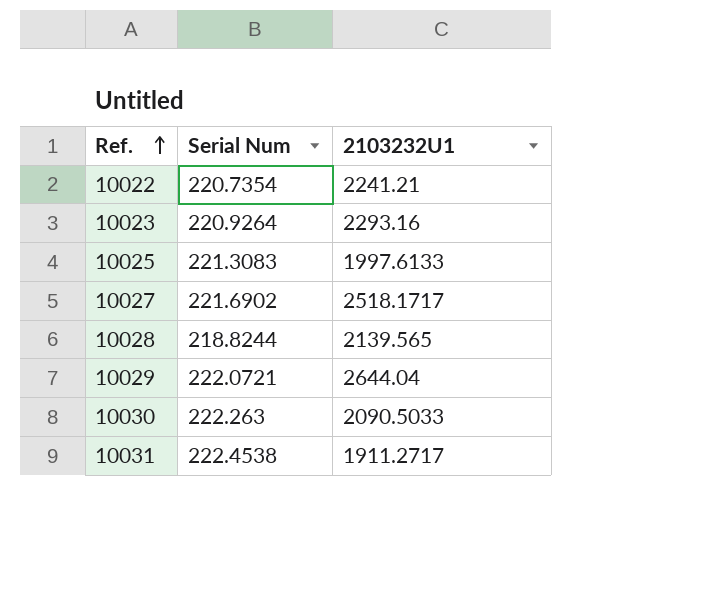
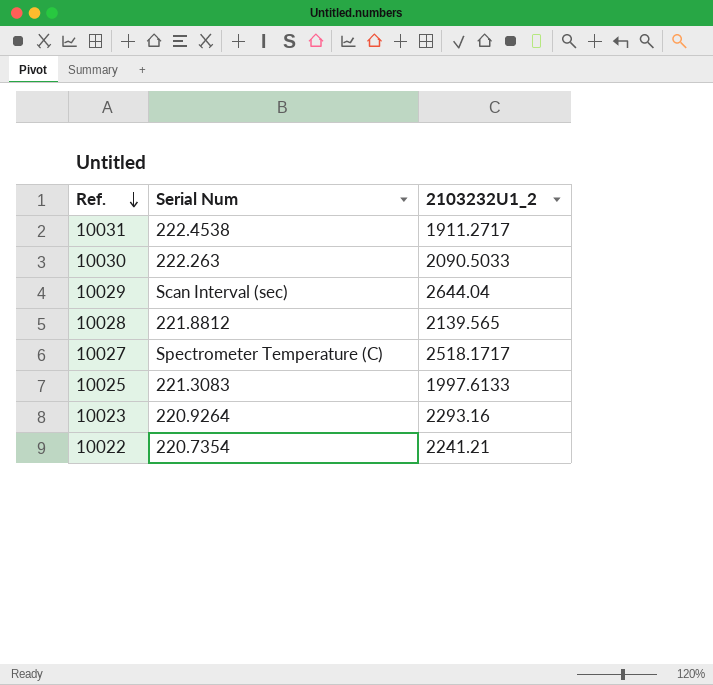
row order: Ref. ascending -> Ref. descending
column name: 2103232U1 -> 2103232U1_2
10029 | Serial Num: 222.0721 -> Scan Interval (sec)
10028 | Serial Num: 218.8244 -> 221.8812
10027 | Serial Num: 221.6902 -> Spectrometer Temperature (C)

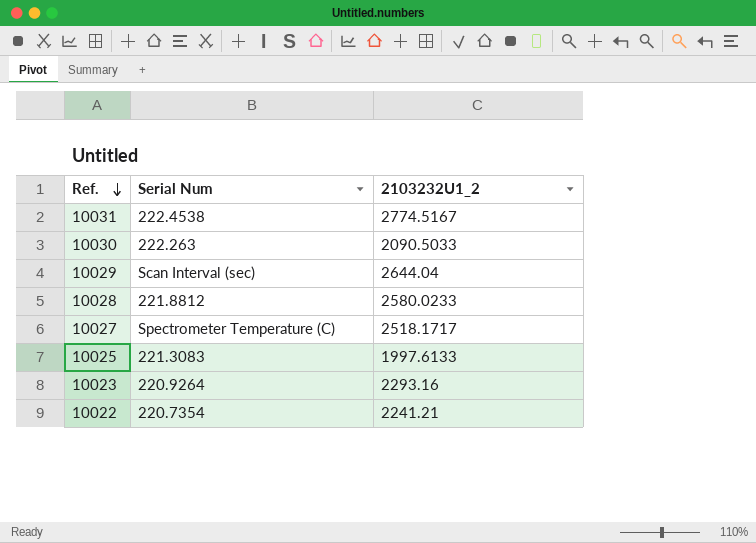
10031 | 2103232U1_2: 1911.2717 -> 2774.5167
10028 | 2103232U1_2: 2139.565 -> 2580.0233

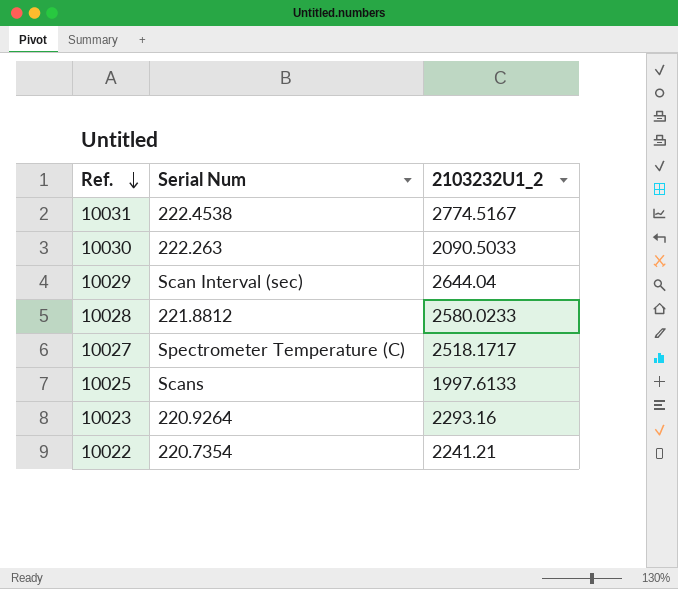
10025 | Serial Num: 221.3083 -> Scans

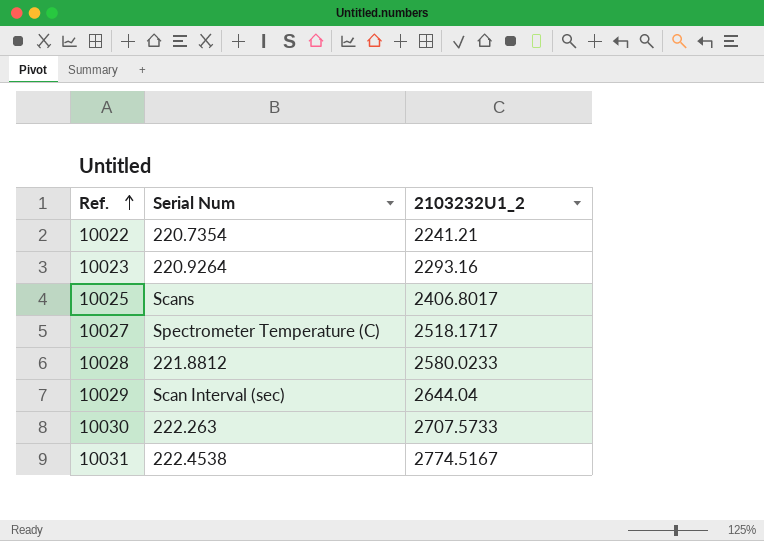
row order: Ref. descending -> Ref. ascending
10025 | 2103232U1_2: 1997.6133 -> 2406.8017
10030 | 2103232U1_2: 2090.5033 -> 2707.5733

